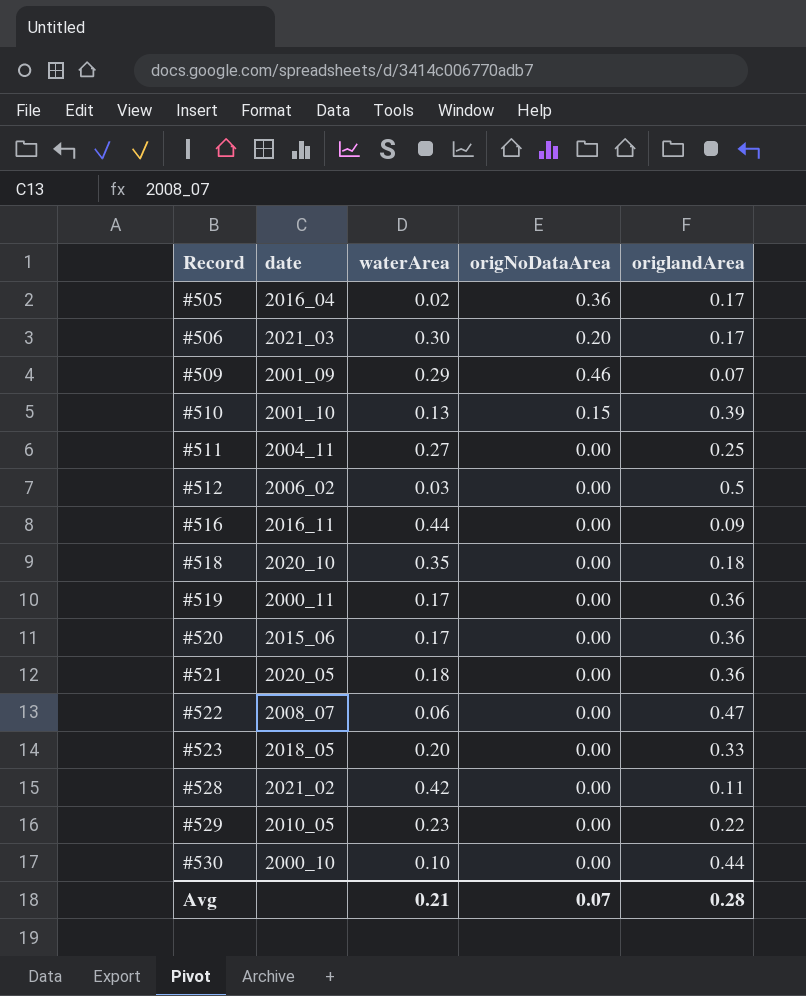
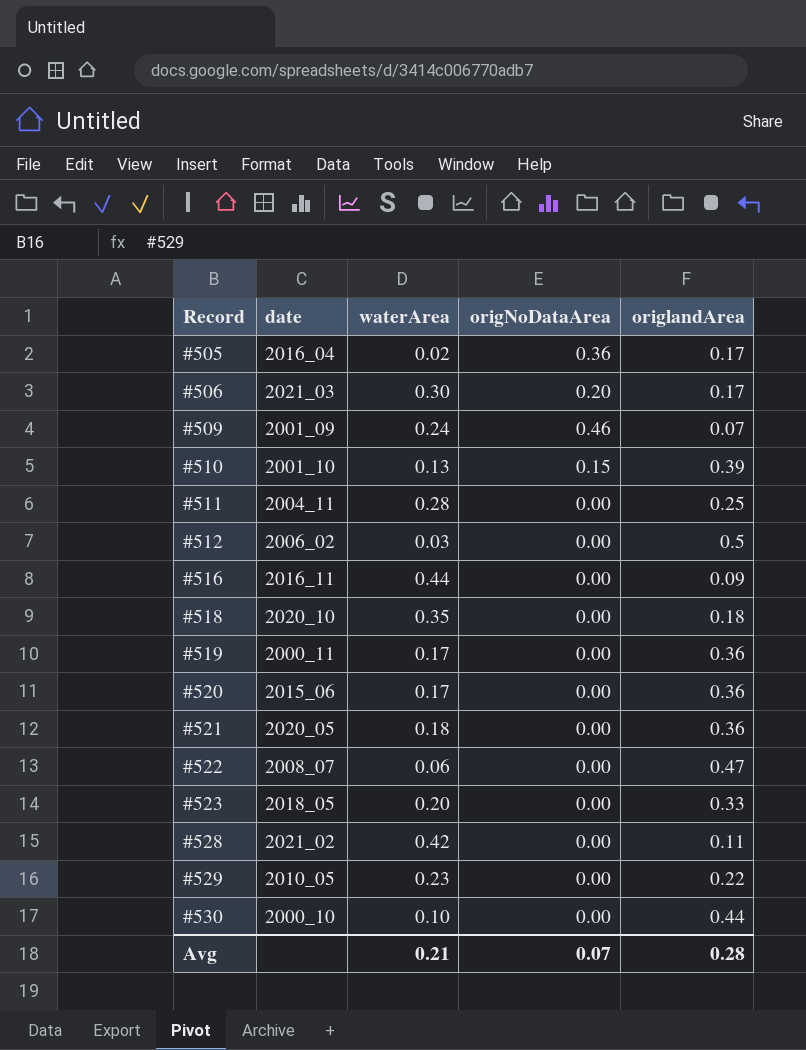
#509 | waterArea: 0.29 -> 0.24
#511 | waterArea: 0.27 -> 0.28

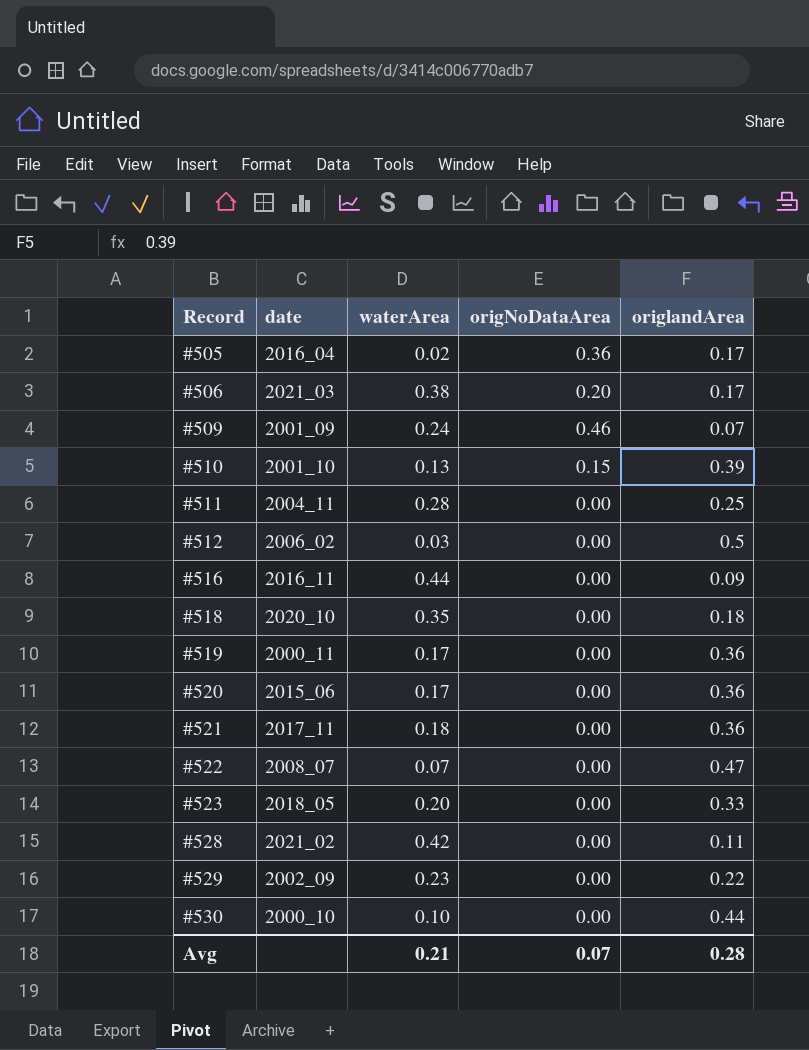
#506 | waterArea: 0.30 -> 0.38
#521 | date: 2020_05 -> 2017_11
#522 | waterArea: 0.06 -> 0.07
#529 | date: 2010_05 -> 2002_09

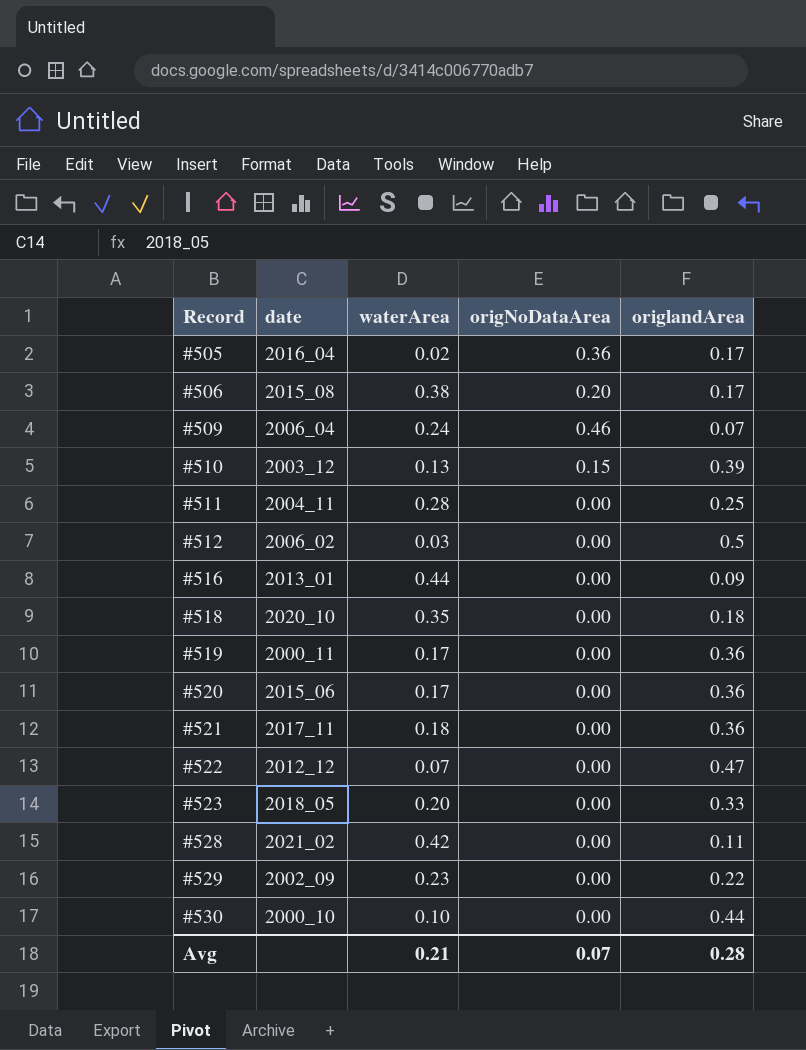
#506 | date: 2021_03 -> 2015_08
#509 | date: 2001_09 -> 2006_04
#510 | date: 2001_10 -> 2003_12
#516 | date: 2016_11 -> 2013_01
#522 | date: 2008_07 -> 2012_12

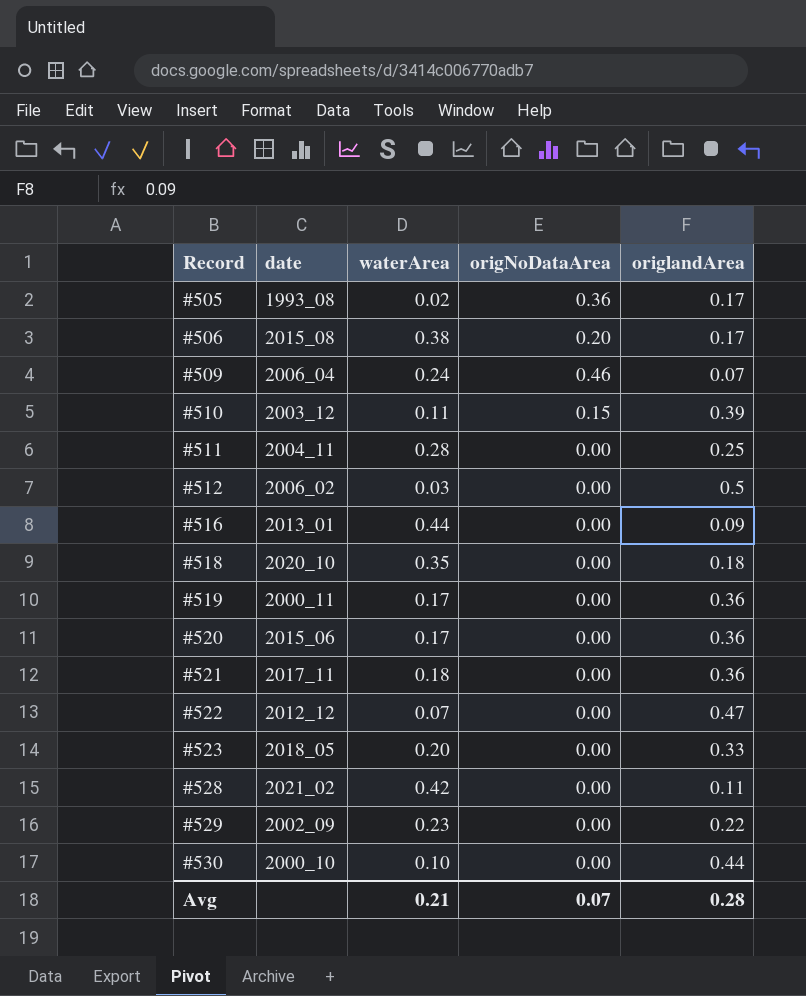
#505 | date: 2016_04 -> 1993_08
#510 | waterArea: 0.13 -> 0.11

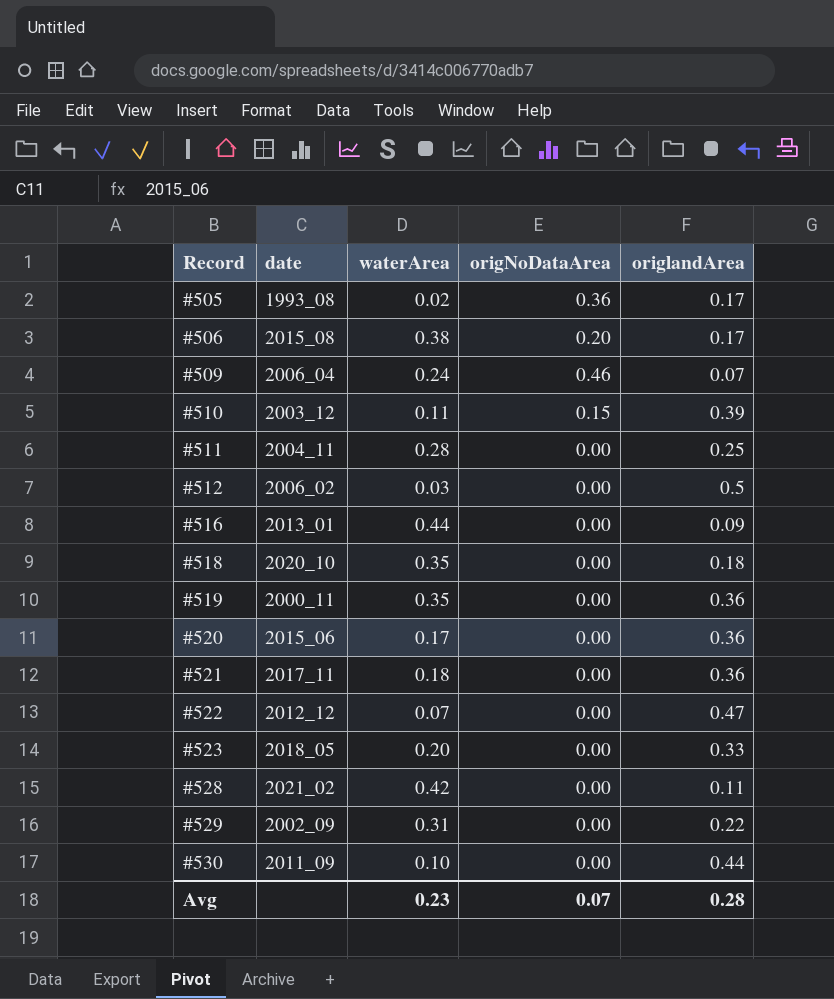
#519 | waterArea: 0.17 -> 0.35
#529 | waterArea: 0.23 -> 0.31
#530 | date: 2000_10 -> 2011_09
Avg | waterArea: 0.21 -> 0.23

